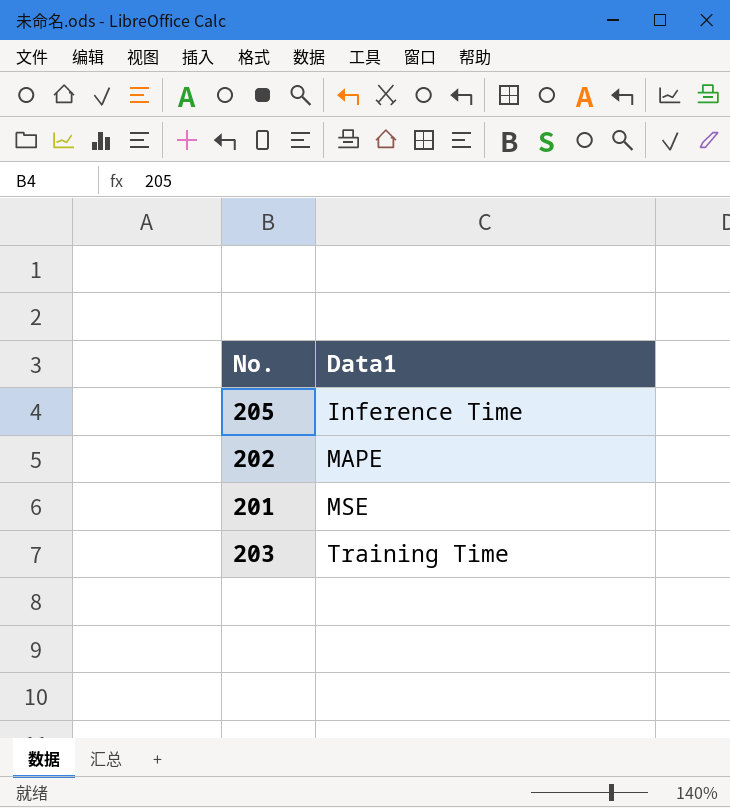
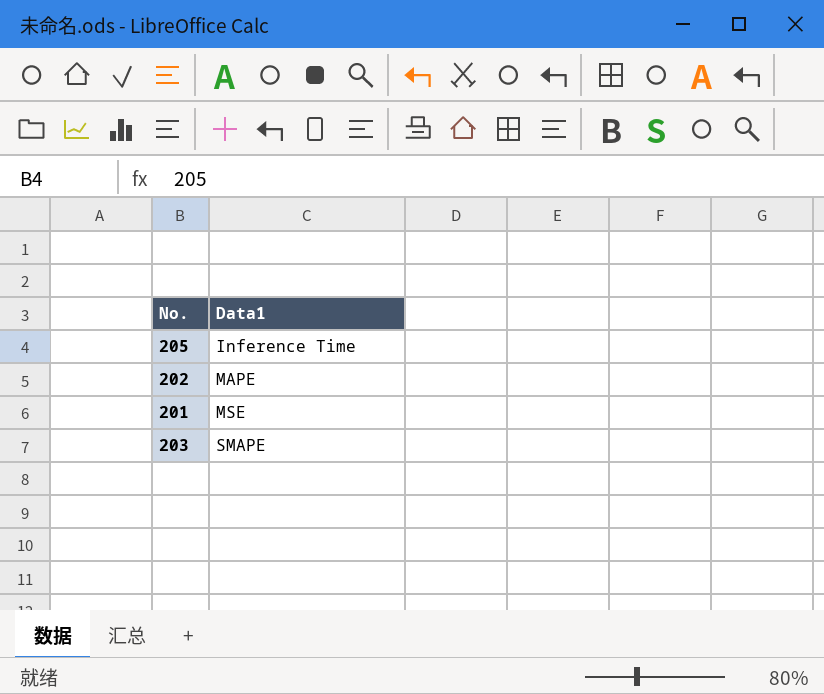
203 | Data1: Training Time -> SMAPE

